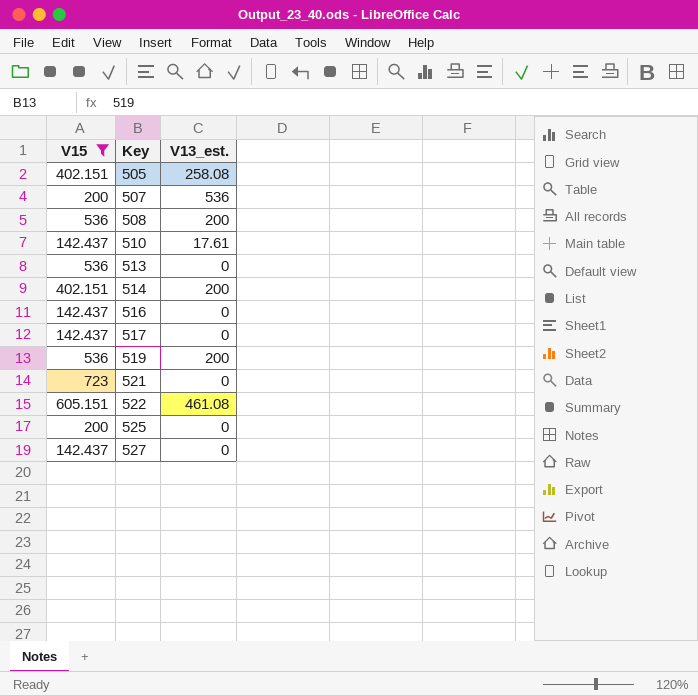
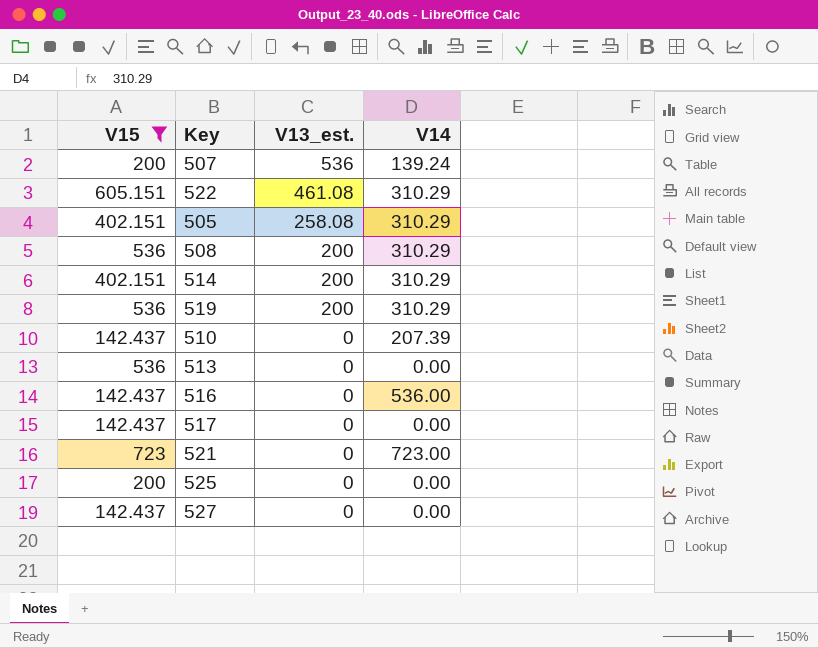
row order: Key ascending -> V13_est. descending
column V14 | position: none -> 4
510 | V13_est.: 17.61 -> 0

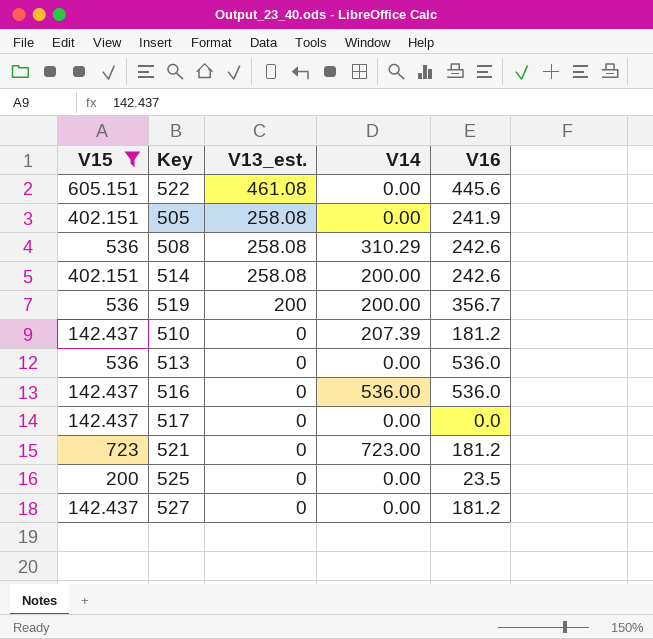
column V16 | position: none -> 5
row 507: 200 | 536 | 139.24 -> none
522 | V14: 310.29 -> 0.00
505 | V14: 310.29 -> 0.00
508 | V13_est.: 200 -> 258.08
514 | V13_est.: 200 -> 258.08
514 | V14: 310.29 -> 200.00
519 | V14: 310.29 -> 200.00

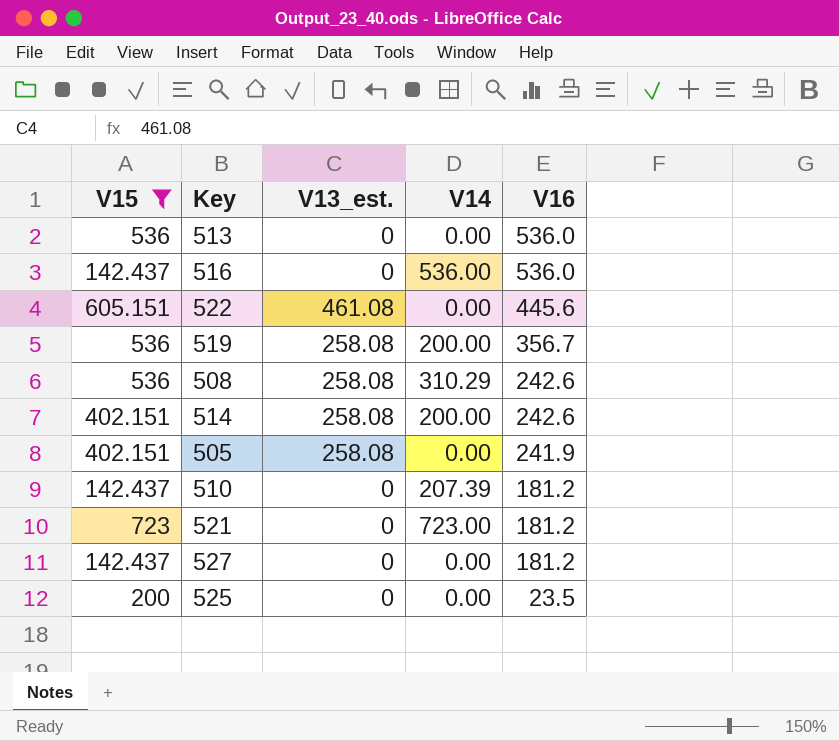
row order: V13_est. descending -> V16 descending
row 517: 142.437 | 0 | 0.00 | 0.0 -> none
519 | V13_est.: 200 -> 258.08

